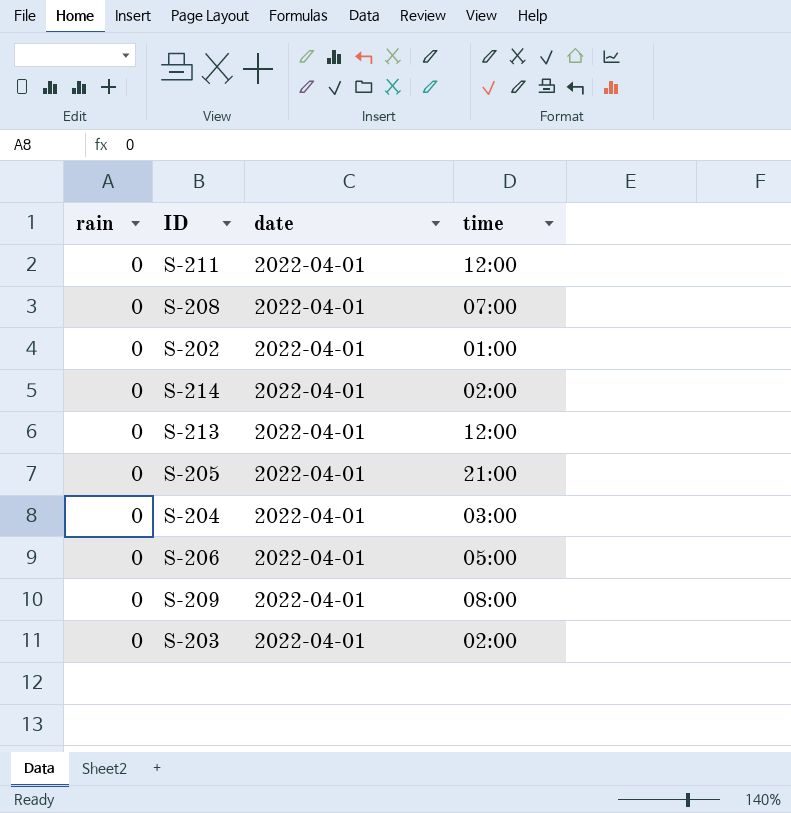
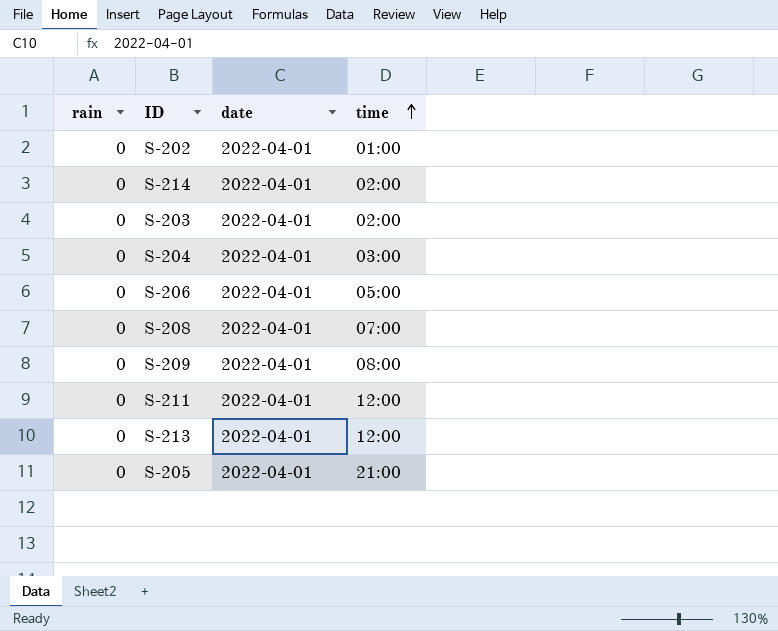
row order: none -> time ascending

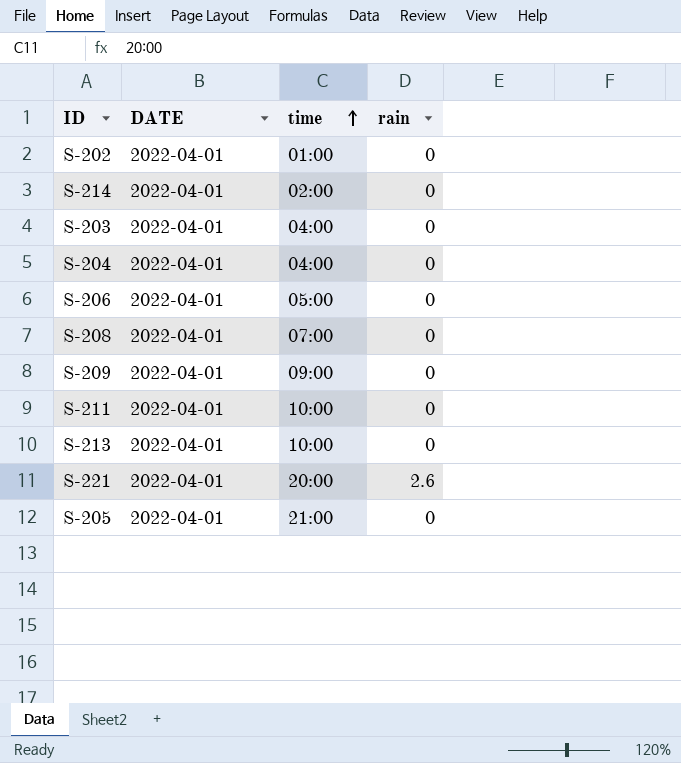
column name: date -> DATE
column rain | position: 1 -> 4
S-203 | time: 02:00 -> 04:00
S-204 | time: 03:00 -> 04:00
S-209 | time: 08:00 -> 09:00
S-211 | time: 12:00 -> 10:00
S-213 | time: 12:00 -> 10:00
row S-221: none -> 2022-04-01 | 20:00 | 2.6

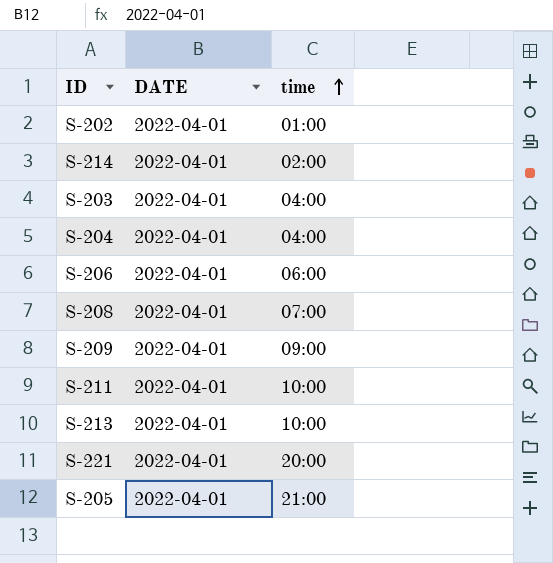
column rain | position: 4 -> none
S-206 | time: 05:00 -> 06:00

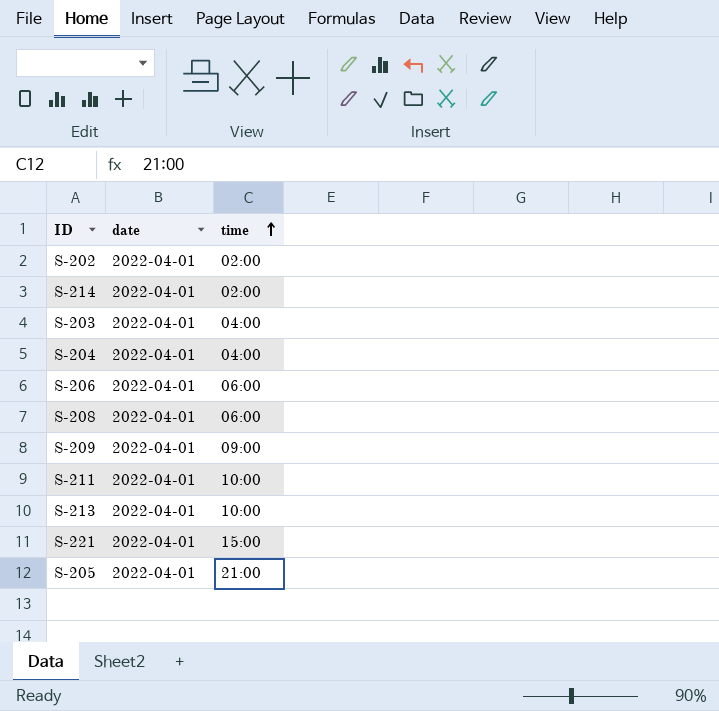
column name: DATE -> date
S-202 | time: 01:00 -> 02:00
S-208 | time: 07:00 -> 06:00
S-221 | time: 20:00 -> 15:00

